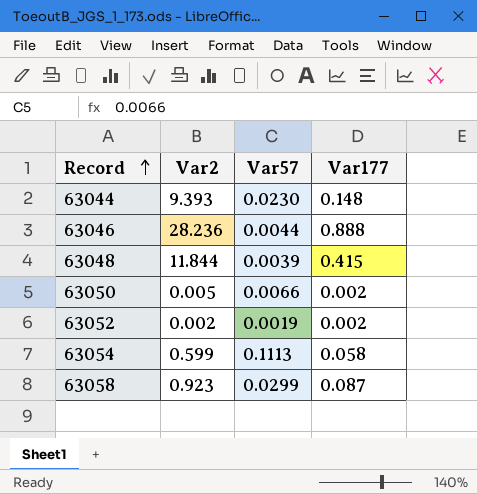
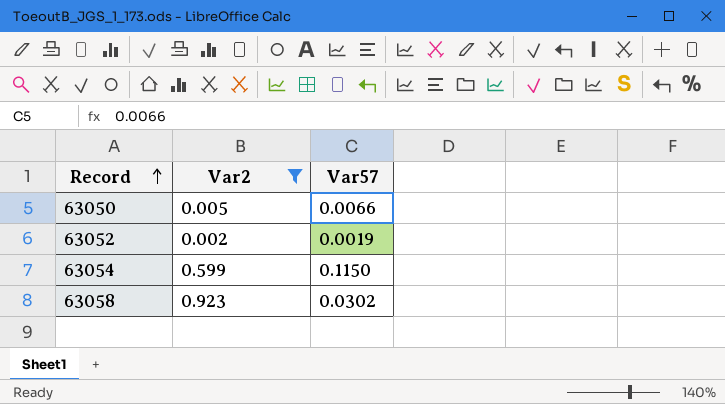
filter: none -> Var2 <= 0.923
column Var177 | position: 4 -> none
63054 | Var57: 0.1113 -> 0.1150
63058 | Var57: 0.0299 -> 0.0302

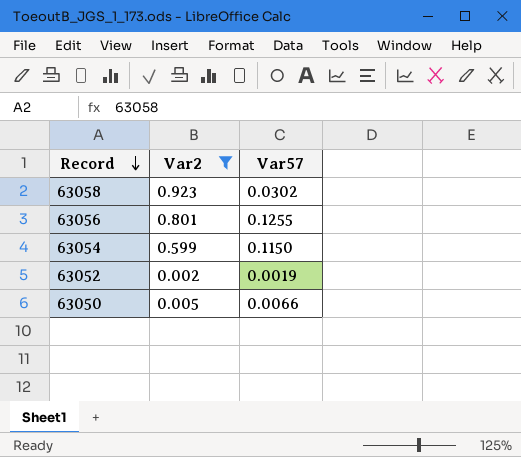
row order: Record ascending -> Record descending
row 63056: none -> 0.801 | 0.1255

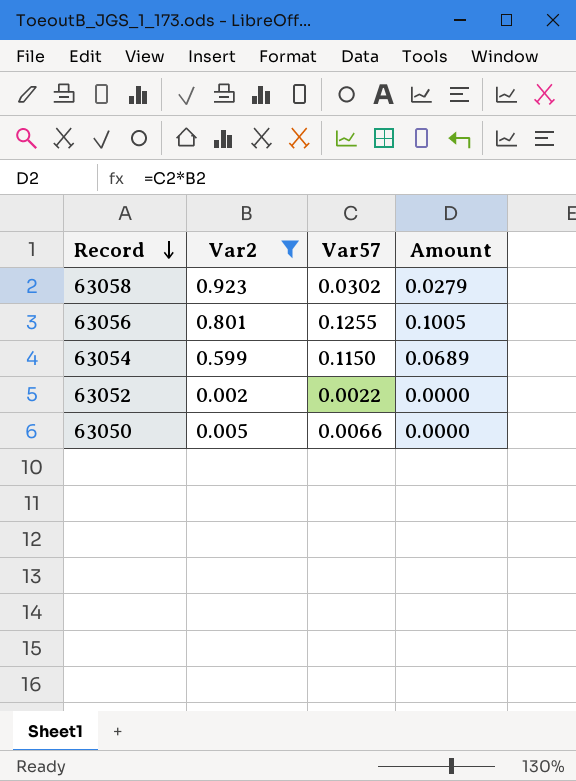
column Amount | formula: none -> [Var2] * [Var57]
63052 | Var57: 0.0019 -> 0.0022

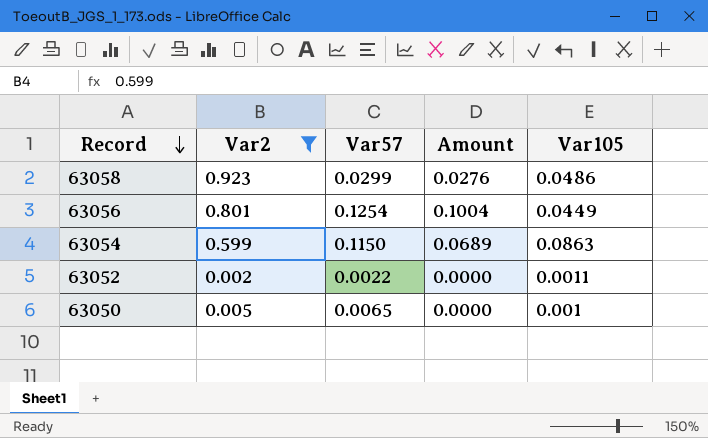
column Var105 | position: none -> 5
63058 | Var57: 0.0302 -> 0.0299
63058 | Amount: 0.0279 -> 0.0276
63056 | Var57: 0.1255 -> 0.1254
63056 | Amount: 0.1005 -> 0.1004
63050 | Var57: 0.0066 -> 0.0065

